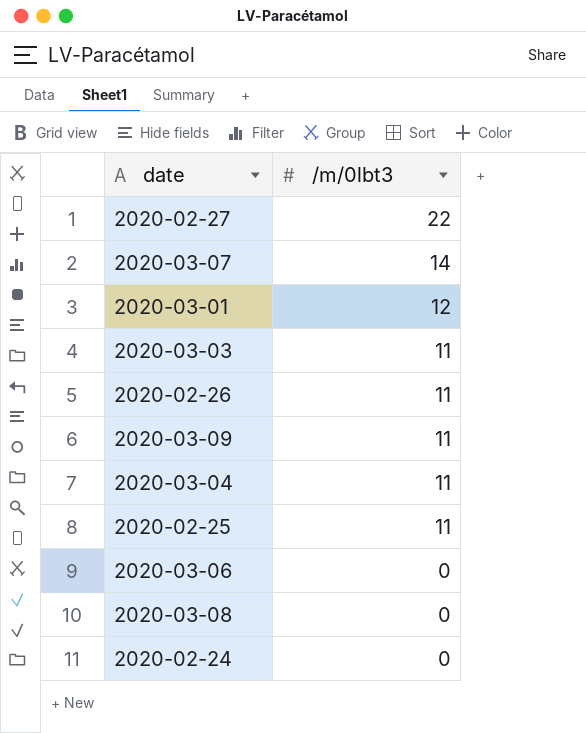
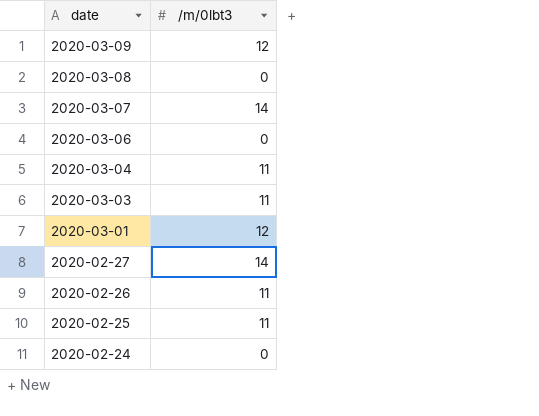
row order: /m/0lbt3 descending -> date descending
2020-03-09 | /m/0lbt3: 11 -> 12
2020-02-27 | /m/0lbt3: 22 -> 14

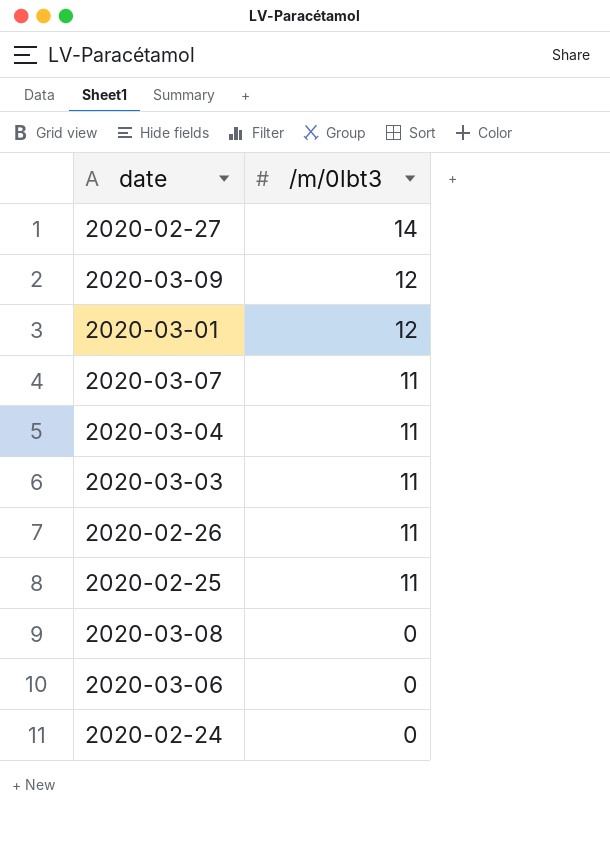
row order: date descending -> /m/0lbt3 descending
2020-03-07 | /m/0lbt3: 14 -> 11

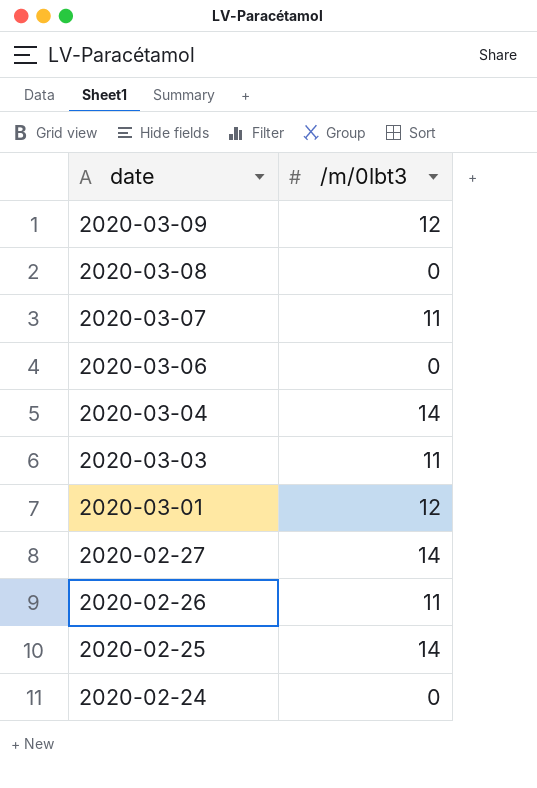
row order: /m/0lbt3 descending -> date descending
2020-03-04 | /m/0lbt3: 11 -> 14
2020-02-25 | /m/0lbt3: 11 -> 14

